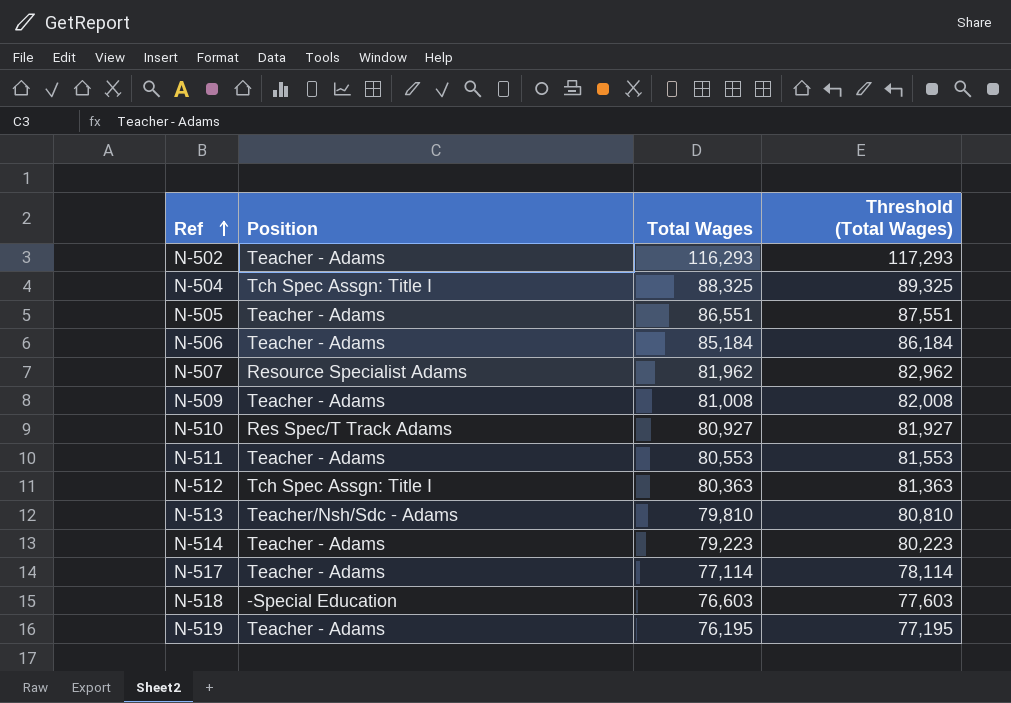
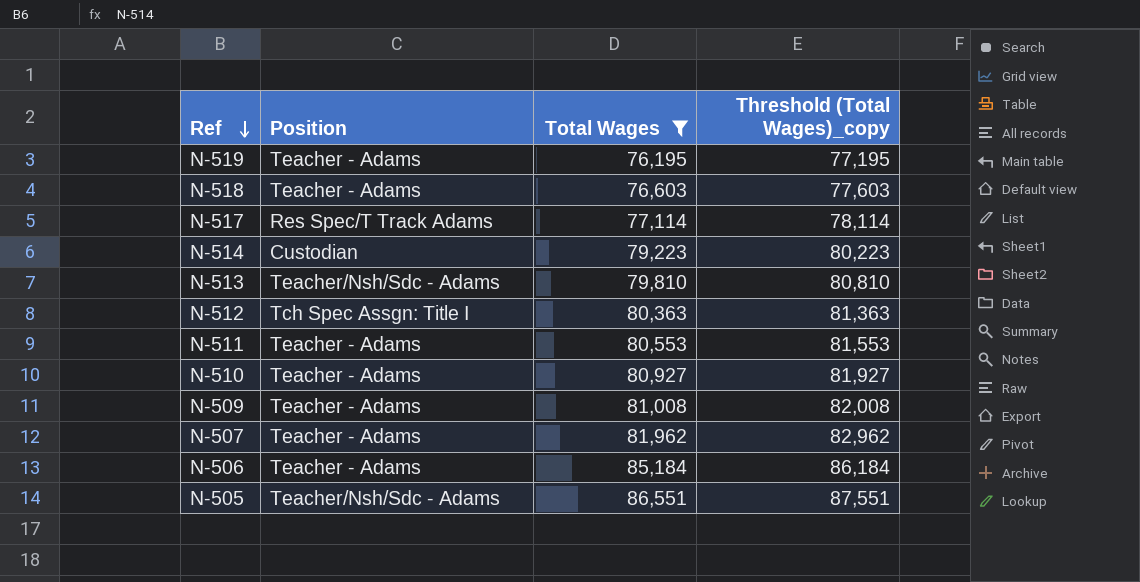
filter: none -> Total Wages <= 86,551
row order: Ref ascending -> Ref descending
column name: Threshold (Total Wages) -> Threshold (Total Wages)_copy
N-518 | Position: -Special Education -> Teacher - Adams
N-517 | Position: Teacher - Adams -> Res Spec/T Track Adams
N-514 | Position: Teacher - Adams -> Custodian
N-510 | Position: Res Spec/T Track Adams -> Teacher - Adams
N-507 | Position: Resource Specialist Adams -> Teacher - Adams
N-505 | Position: Teacher - Adams -> Teacher/Nsh/Sdc - Adams

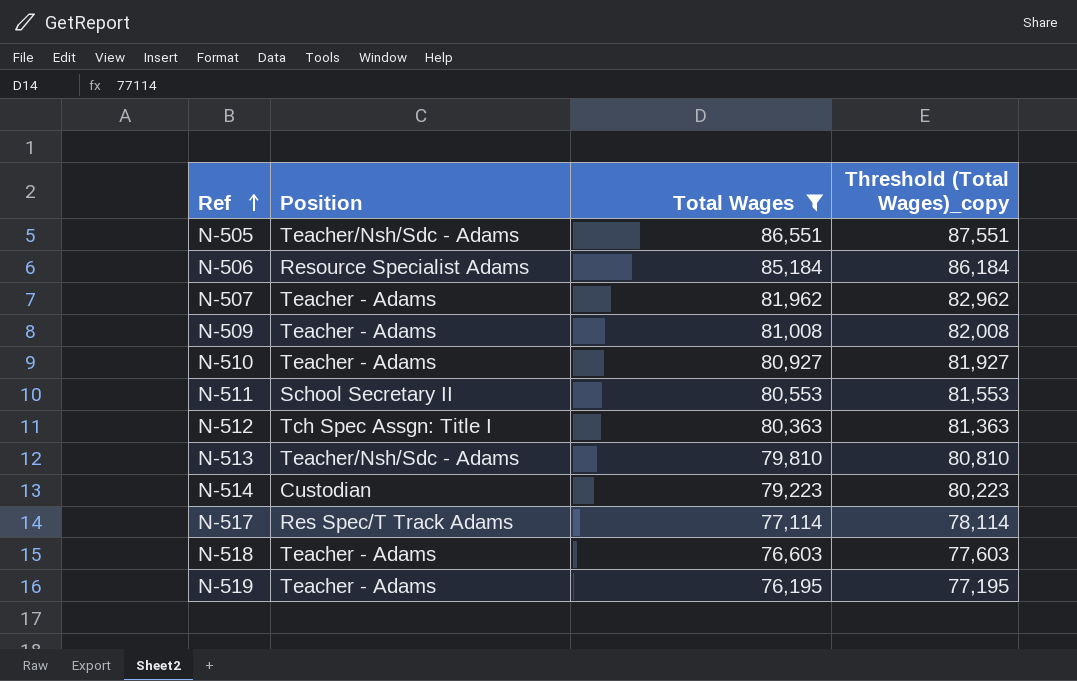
row order: Ref descending -> Ref ascending
N-506 | Position: Teacher - Adams -> Resource Specialist Adams
N-511 | Position: Teacher - Adams -> School Secretary II

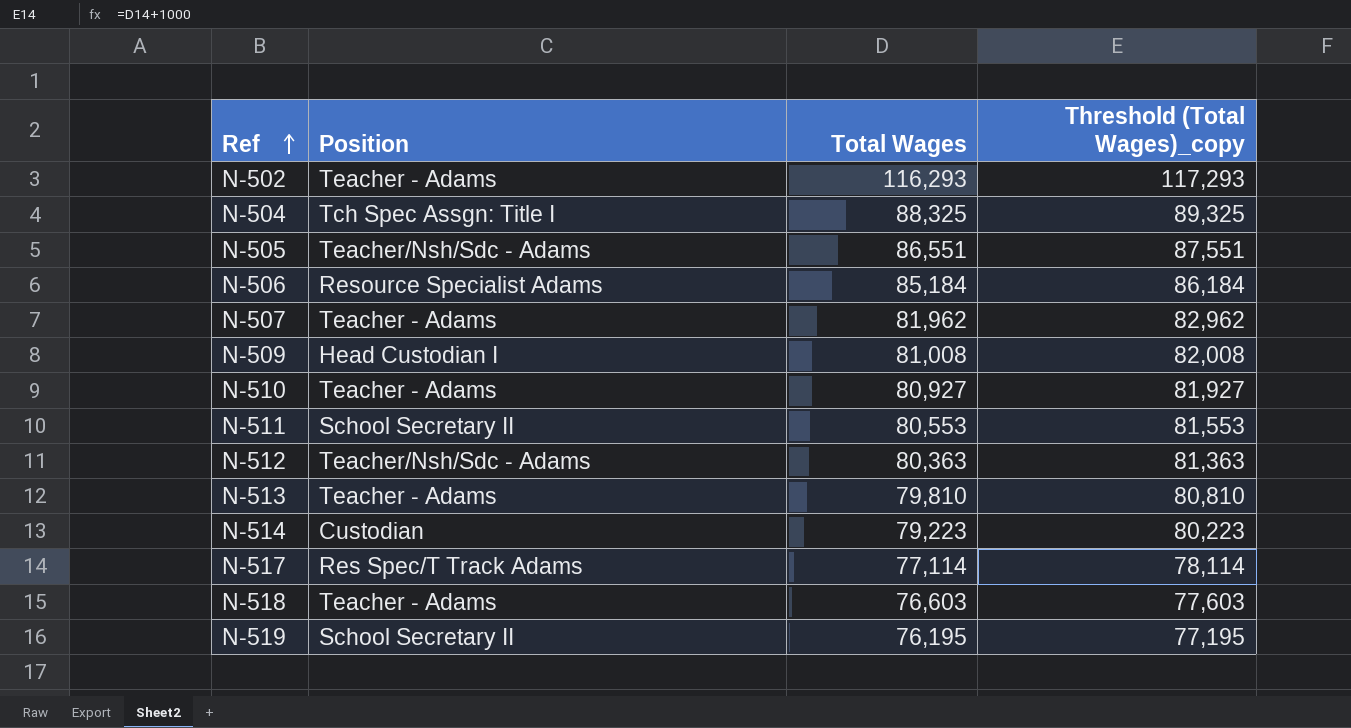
filter: Total Wages <= 86,551 -> none
N-509 | Position: Teacher - Adams -> Head Custodian I
N-512 | Position: Tch Spec Assgn: Title I -> Teacher/Nsh/Sdc - Adams
N-513 | Position: Teacher/Nsh/Sdc - Adams -> Teacher - Adams
N-519 | Position: Teacher - Adams -> School Secretary II

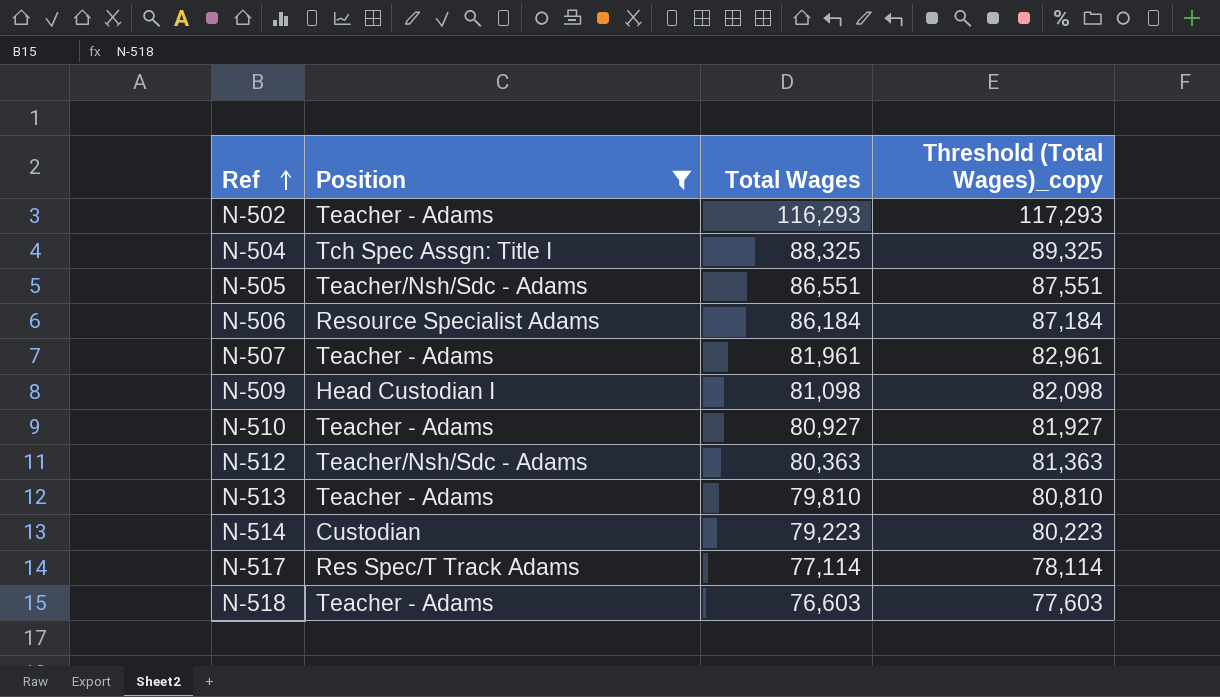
filter: none -> Position != School Secretary II
N-506 | Total Wages: 85,184 -> 86,184
N-506 | Threshold (Total Wages)_copy: 86,184 -> 87,184
N-507 | Total Wages: 81,962 -> 81,961
N-507 | Threshold (Total Wages)_copy: 82,962 -> 82,961
N-509 | Total Wages: 81,008 -> 81,098
N-509 | Threshold (Total Wages)_copy: 82,008 -> 82,098

